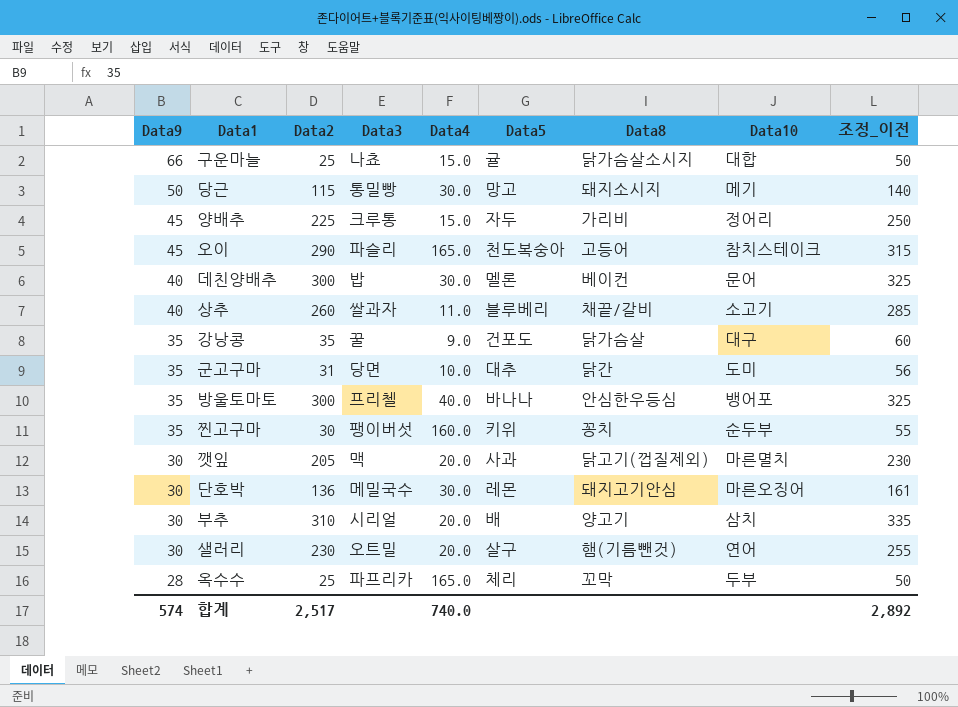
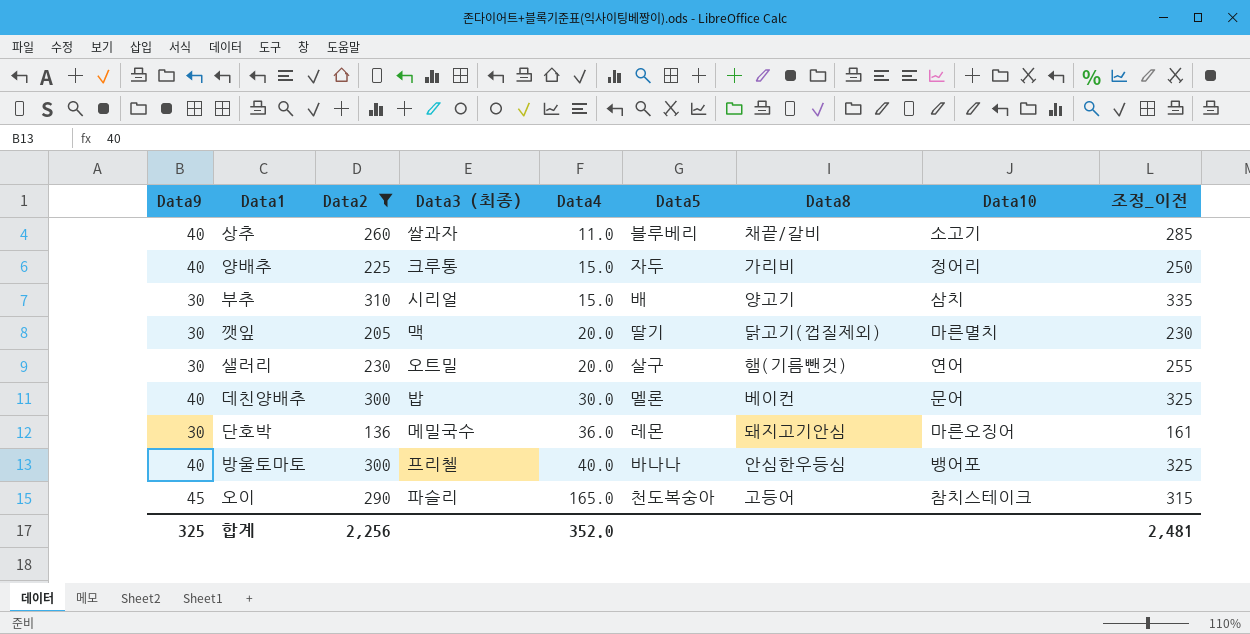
filter: none -> Data2 >= 136
row order: Data9 descending -> Data4 ascending
column name: Data3 -> Data3 (최종)
양배추 | Data9: 45 -> 40
부추 | Data4: 20.0 -> 15.0
깻잎 | Data5: 사과 -> 딸기
단호박 | Data4: 30.0 -> 36.0
방울토마토 | Data9: 35 -> 40
합계 | Data9: 574 -> 325
합계 | Data2: 2,517 -> 2,256
합계 | Data4: 740.0 -> 352.0
합계 | 조정_이전: 2,892 -> 2,481

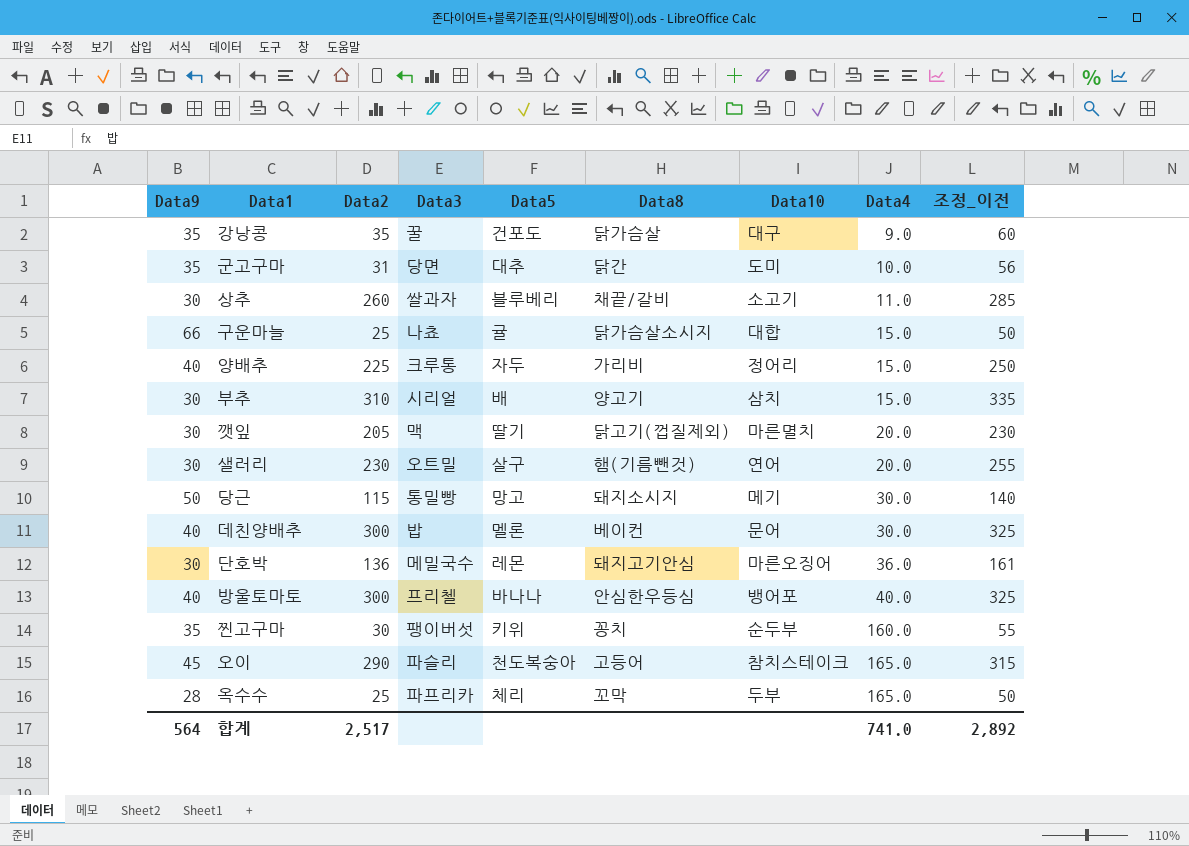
filter: Data2 >= 136 -> none
column name: Data3 (최종) -> Data3
column Data4 | position: 5 -> 8
상추 | Data9: 40 -> 30
합계 | Data9: 325 -> 564
합계 | Data2: 2,256 -> 2,517
합계 | Data4: 352.0 -> 741.0
합계 | 조정_이전: 2,481 -> 2,892

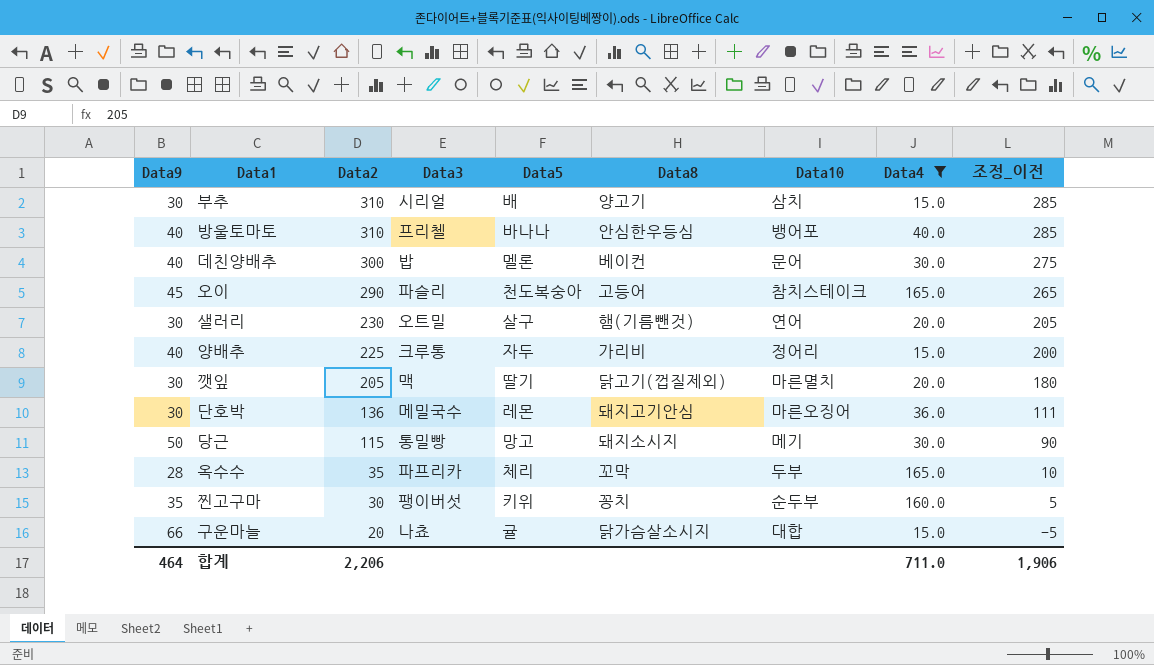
filter: none -> Data4 >= 15.0
row order: Data4 ascending -> Data2 descending
column 조정_이전 | formula: [Data2] + 25 -> [Data2] - 25
방울토마토 | Data2: 300 -> 310
옥수수 | Data2: 25 -> 35
구운마늘 | Data2: 25 -> 20
합계 | Data9: 564 -> 464
합계 | Data2: 2,517 -> 2,206
합계 | Data4: 741.0 -> 711.0
합계 | 조정_이전: 2,892 -> 1,906

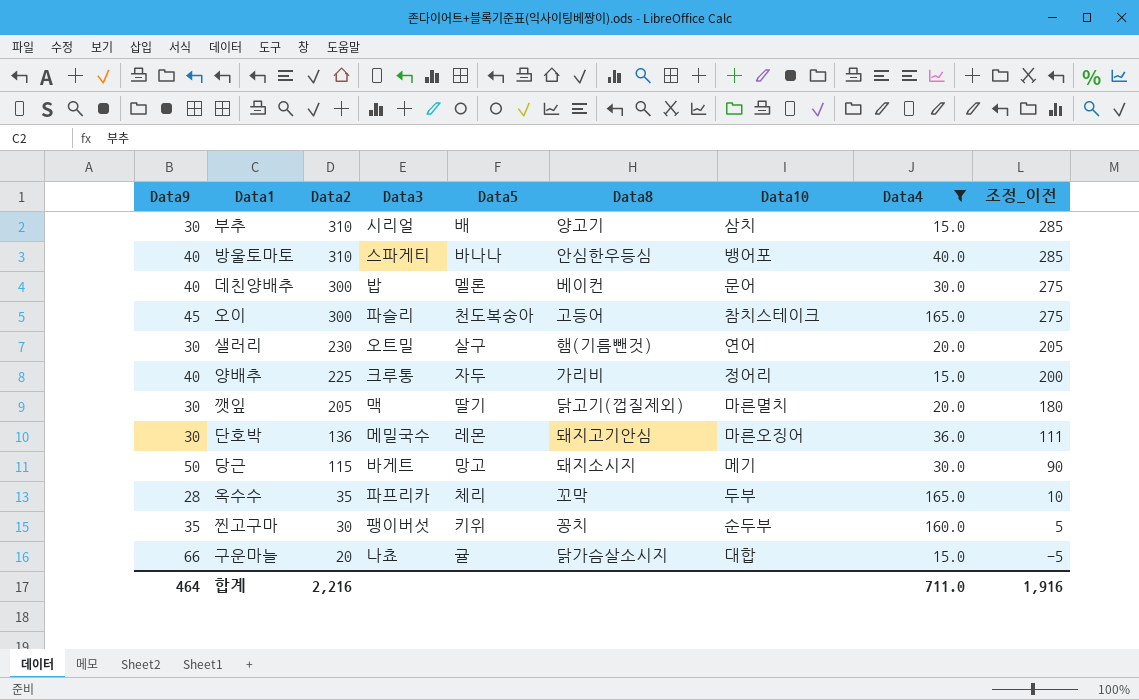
방울토마토 | Data3: 프리첼 -> 스파게티
오이 | Data2: 290 -> 300
오이 | 조정_이전: 265 -> 275
당근 | Data3: 통밀빵 -> 바게트
합계 | Data2: 2,206 -> 2,216
합계 | 조정_이전: 1,906 -> 1,916

